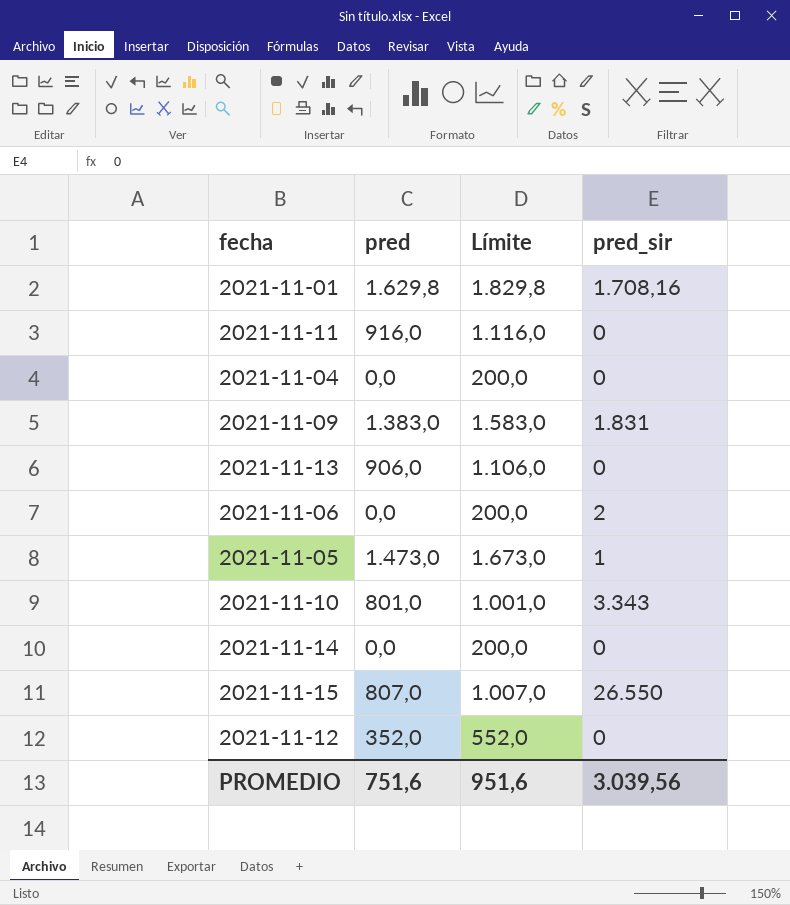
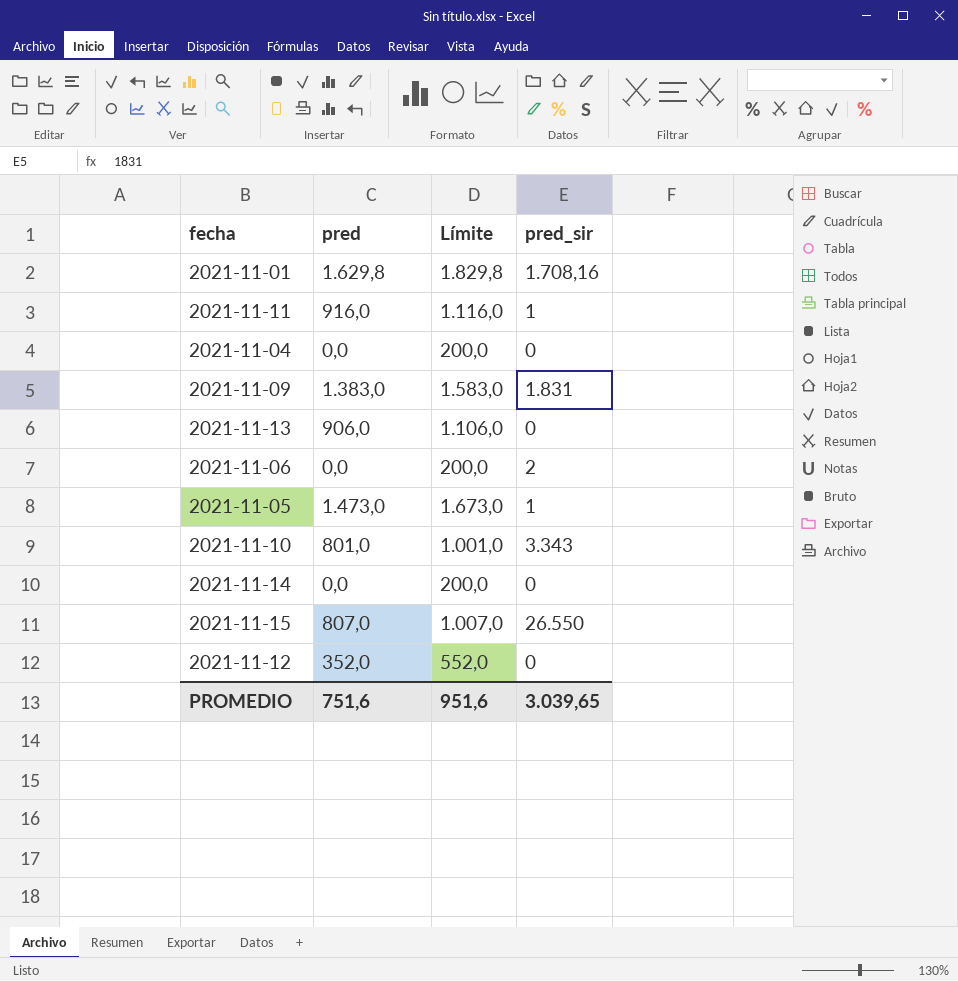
2021-11-11 | pred_sir: 0 -> 1
PROMEDIO | pred_sir: 3.039,56 -> 3.039,65

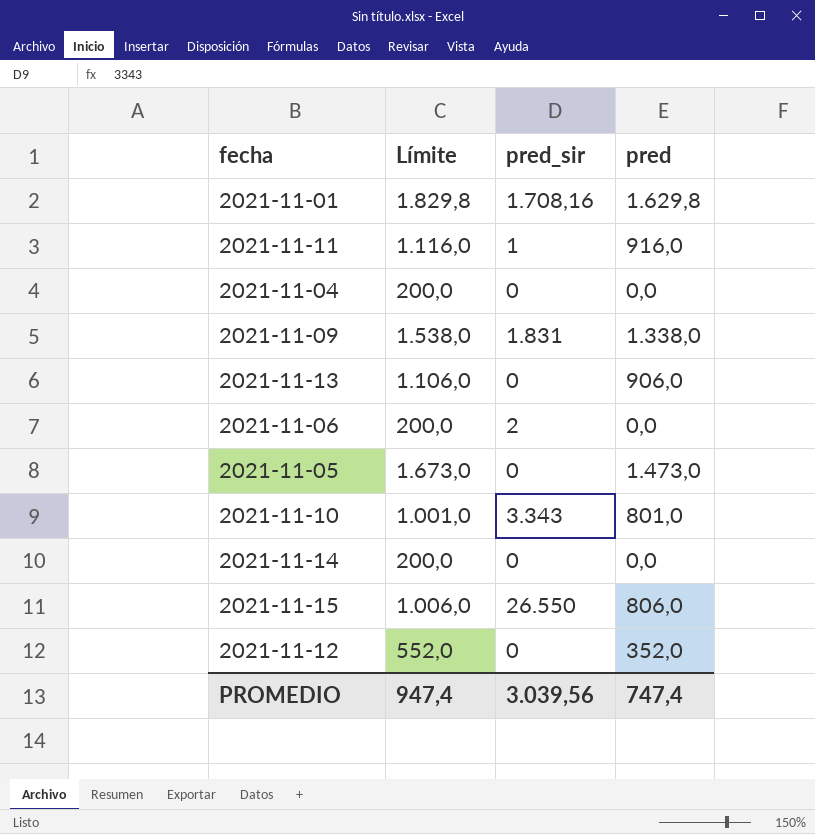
column pred | position: 2 -> 4
2021-11-09 | Límite: 1.583,0 -> 1.538,0
2021-11-09 | pred: 1.383,0 -> 1.338,0
2021-11-05 | pred_sir: 1 -> 0
2021-11-15 | Límite: 1.007,0 -> 1.006,0
2021-11-15 | pred: 807,0 -> 806,0
PROMEDIO | Límite: 951,6 -> 947,4
PROMEDIO | pred_sir: 3.039,65 -> 3.039,56
PROMEDIO | pred: 751,6 -> 747,4

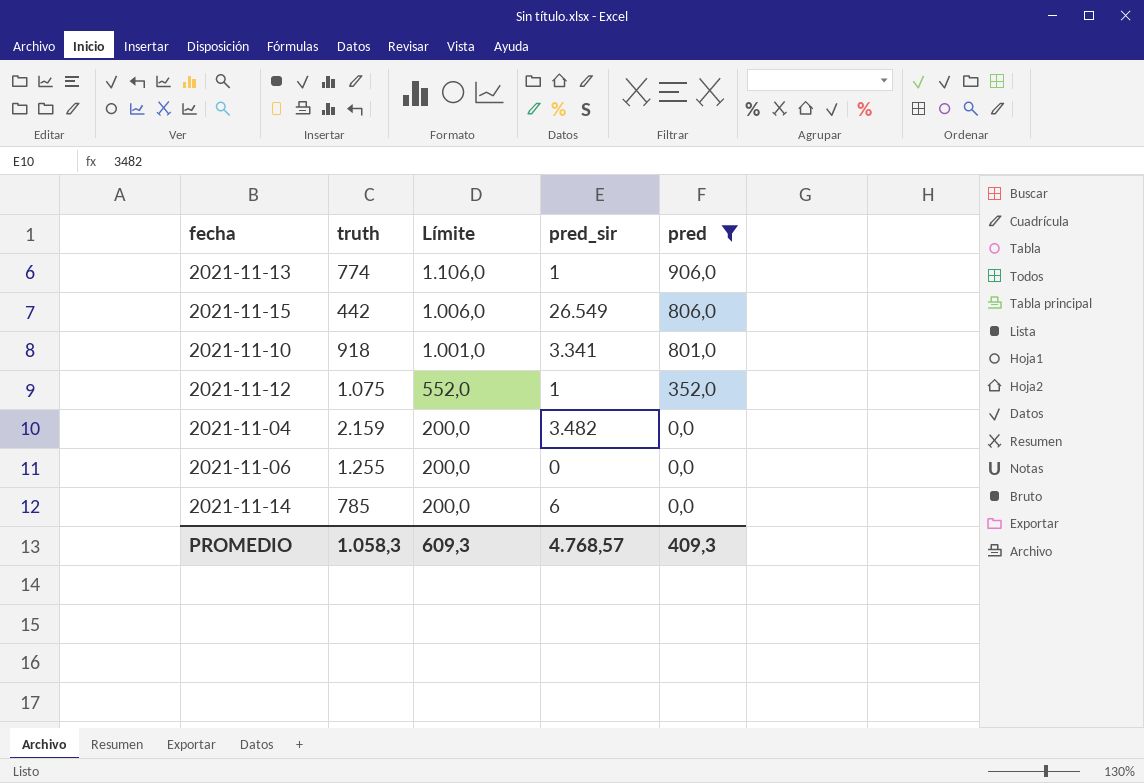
filter: none -> pred <= 906,0
row order: none -> Límite descending
column truth | position: none -> 2
2021-11-13 | pred_sir: 0 -> 1
2021-11-15 | pred_sir: 26.550 -> 26.549
2021-11-10 | pred_sir: 3.343 -> 3.341
2021-11-12 | pred_sir: 0 -> 1
2021-11-04 | pred_sir: 0 -> 3.482
2021-11-06 | pred_sir: 2 -> 0
2021-11-14 | pred_sir: 0 -> 6
PROMEDIO | Límite: 947,4 -> 609,3
PROMEDIO | pred_sir: 3.039,56 -> 4.768,57
PROMEDIO | pred: 747,4 -> 409,3

